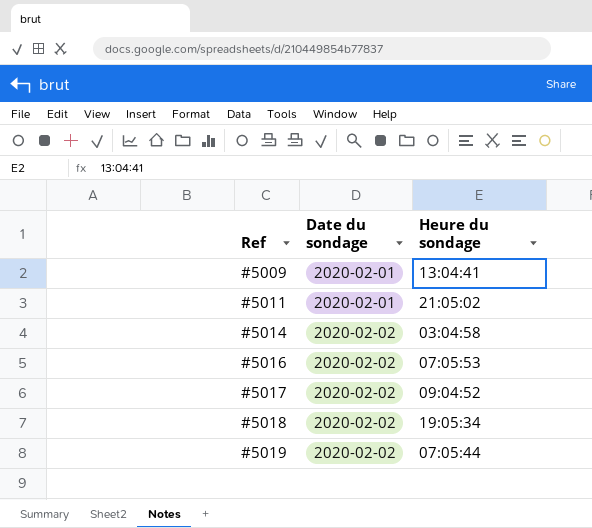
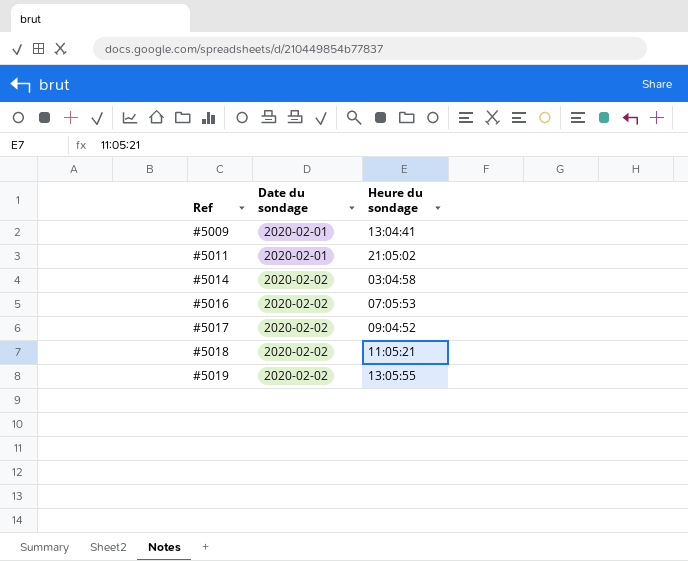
#5018 | Heure du sondage: 19:05:34 -> 11:05:21
#5019 | Heure du sondage: 07:05:44 -> 13:05:55

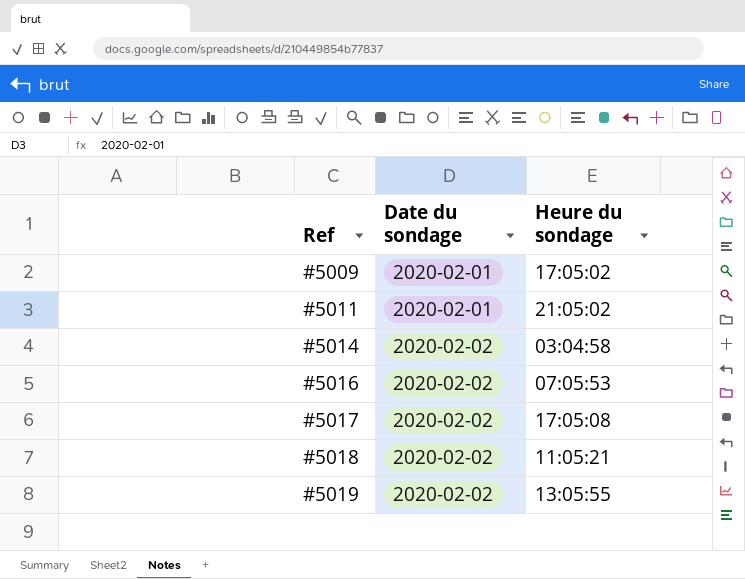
#5009 | Heure du sondage: 13:04:41 -> 17:05:02
#5017 | Heure du sondage: 09:04:52 -> 17:05:08

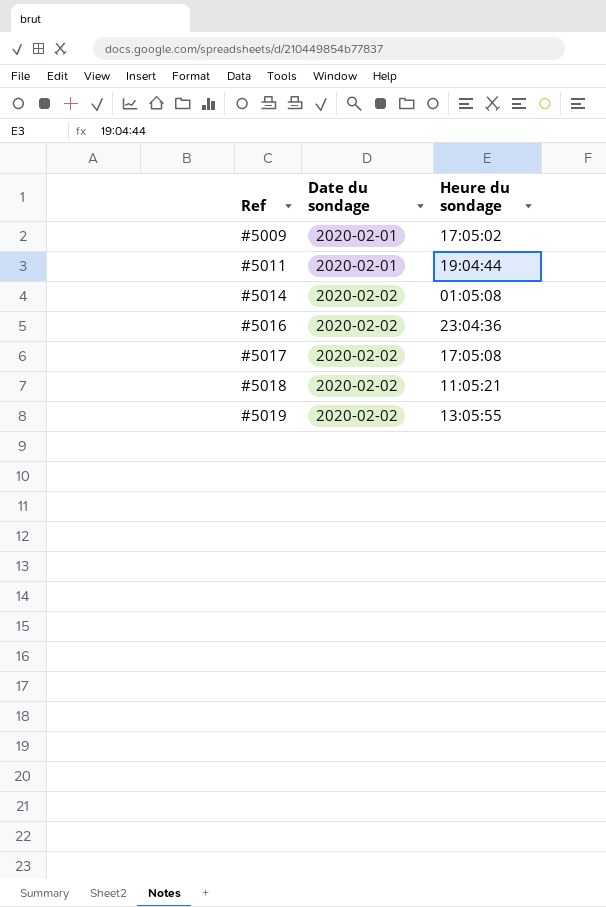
#5011 | Heure du sondage: 21:05:02 -> 19:04:44
#5014 | Heure du sondage: 03:04:58 -> 01:05:08
#5016 | Heure du sondage: 07:05:53 -> 23:04:36

